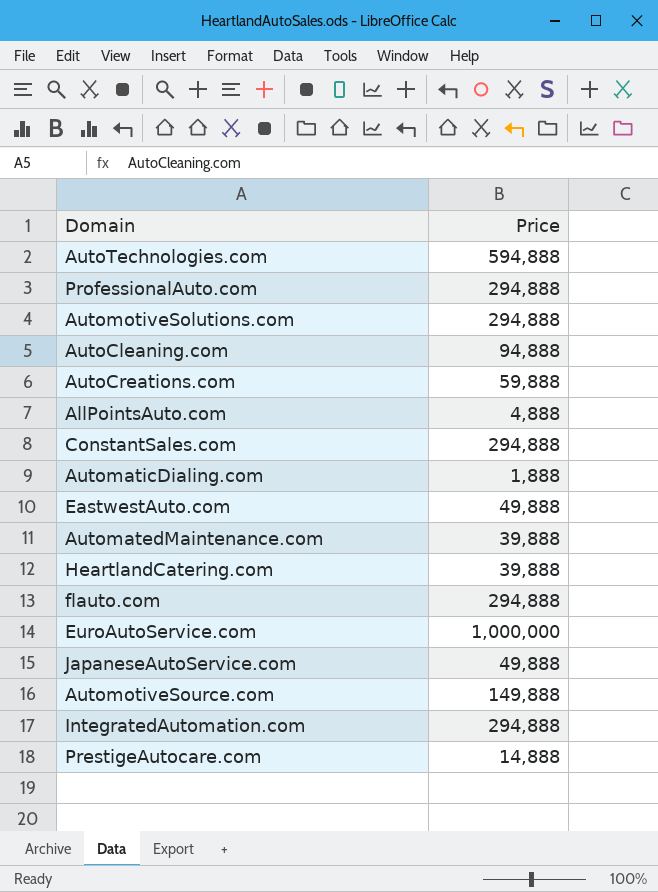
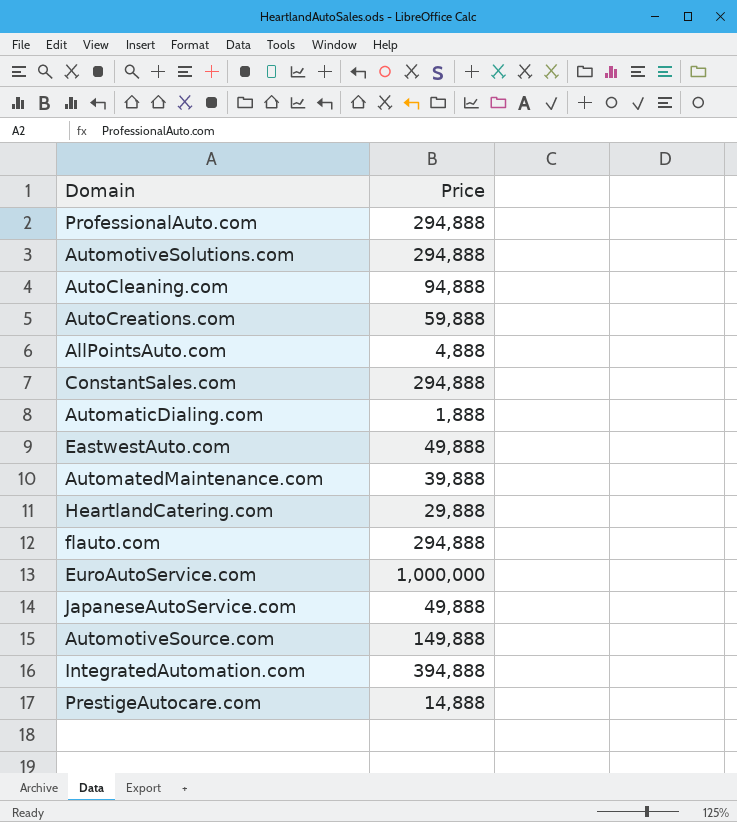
row AutoTechnologies.com: 594,888 -> none
HeartlandCatering.com | Price: 39,888 -> 29,888
IntegratedAutomation.com | Price: 294,888 -> 394,888

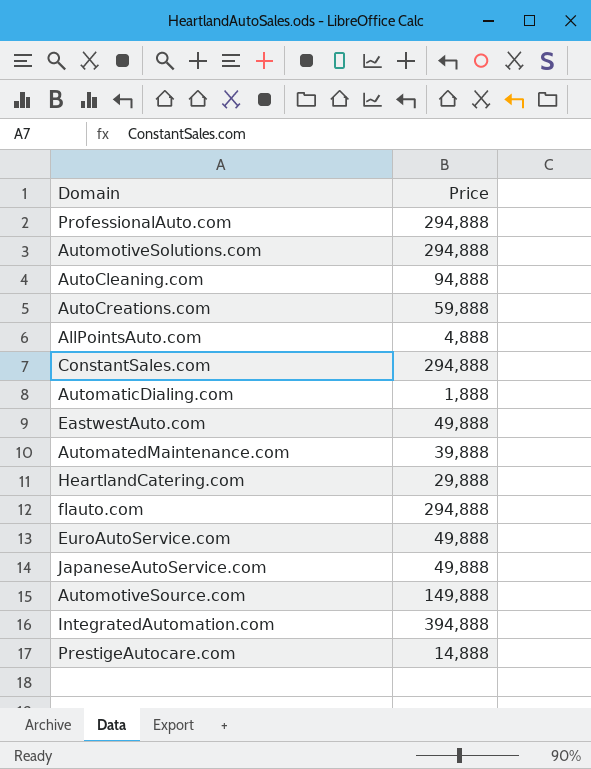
EuroAutoService.com | Price: 1,000,000 -> 49,888

